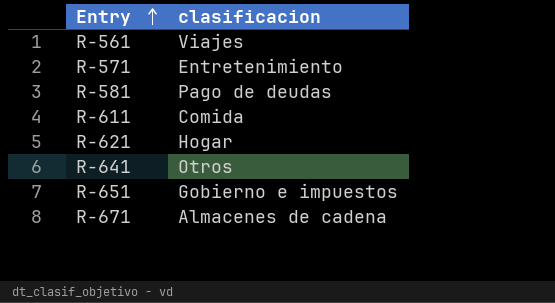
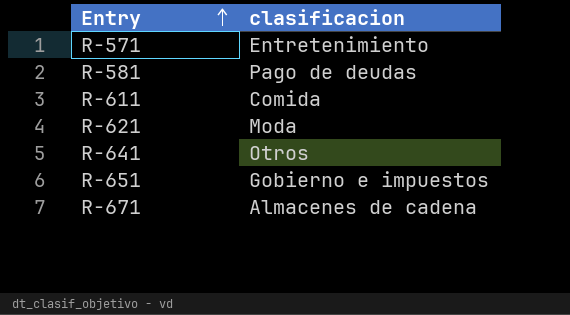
row R-561: Viajes -> none
R-621 | clasificacion: Hogar -> Moda

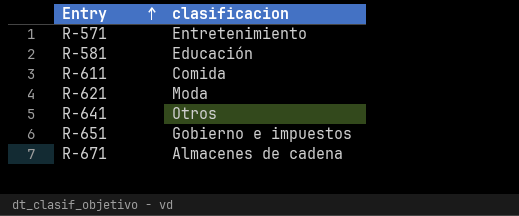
R-581 | clasificacion: Pago de deudas -> Educación

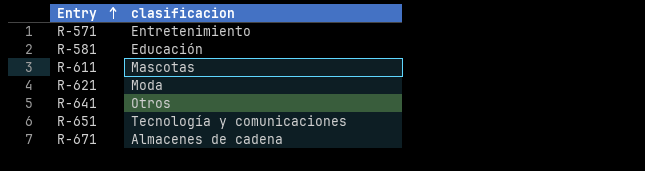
R-611 | clasificacion: Comida -> Mascotas
R-651 | clasificacion: Gobierno e impuestos -> Tecnología y comunicaciones

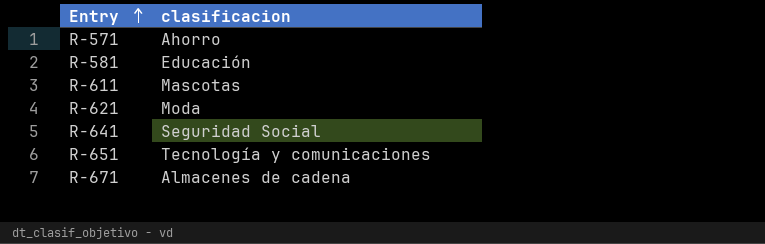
R-571 | clasificacion: Entretenimiento -> Ahorro
R-641 | clasificacion: Otros -> Seguridad Social

